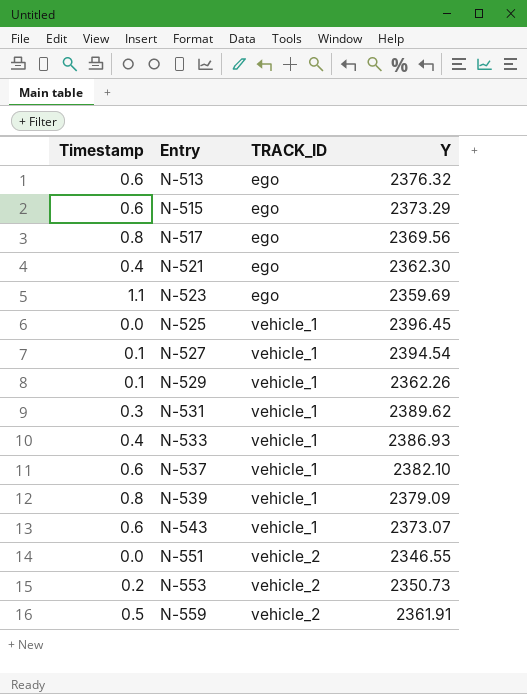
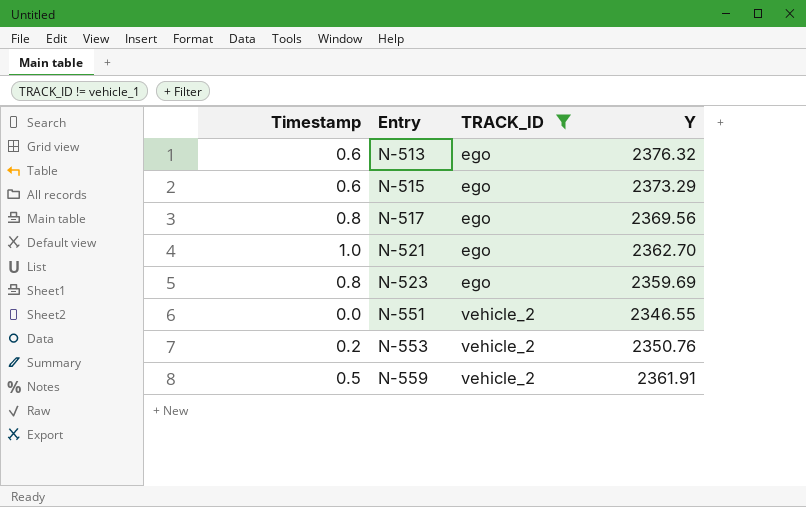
filter: none -> TRACK_ID != vehicle_1
N-521 | Timestamp: 0.4 -> 1.0
N-521 | Y: 2362.30 -> 2362.70
N-523 | Timestamp: 1.1 -> 0.8
N-553 | Y: 2350.73 -> 2350.76

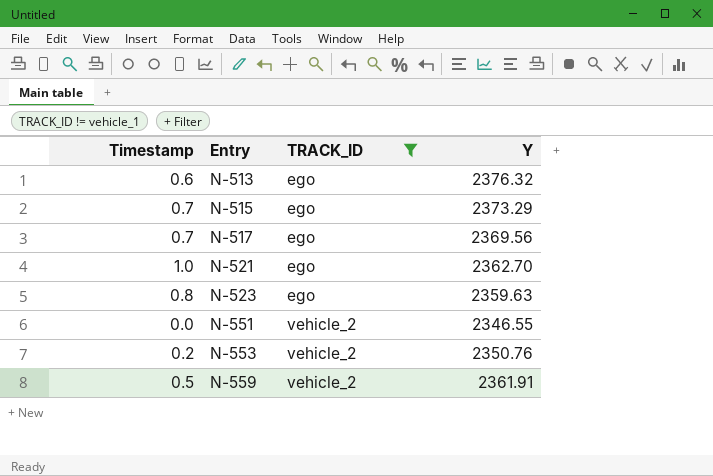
N-515 | Timestamp: 0.6 -> 0.7
N-517 | Timestamp: 0.8 -> 0.7
N-523 | Y: 2359.69 -> 2359.63

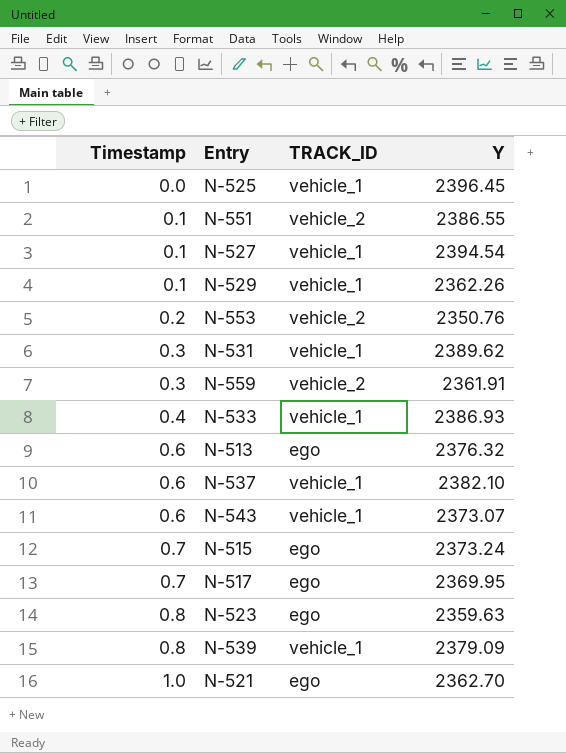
filter: TRACK_ID != vehicle_1 -> none
row order: Entry ascending -> Timestamp ascending
N-551 | Timestamp: 0.0 -> 0.1
N-551 | Y: 2346.55 -> 2386.55
N-559 | Timestamp: 0.5 -> 0.3
N-515 | Y: 2373.29 -> 2373.24
N-517 | Y: 2369.56 -> 2369.95

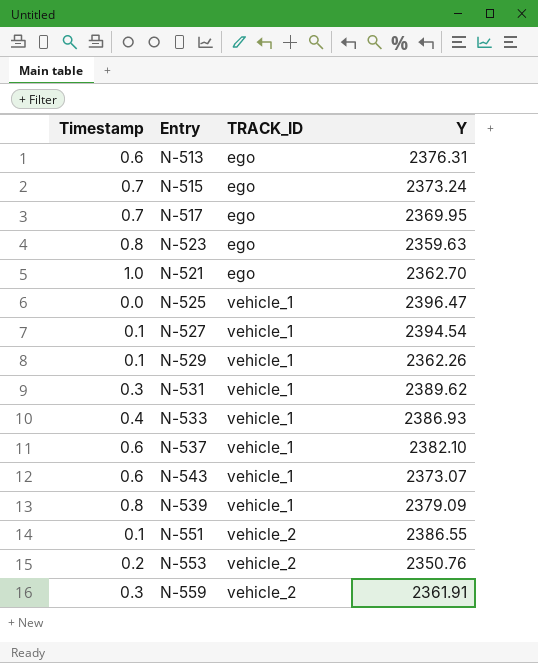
row order: Timestamp ascending -> TRACK_ID ascending
N-513 | Y: 2376.32 -> 2376.31
N-525 | Y: 2396.45 -> 2396.47

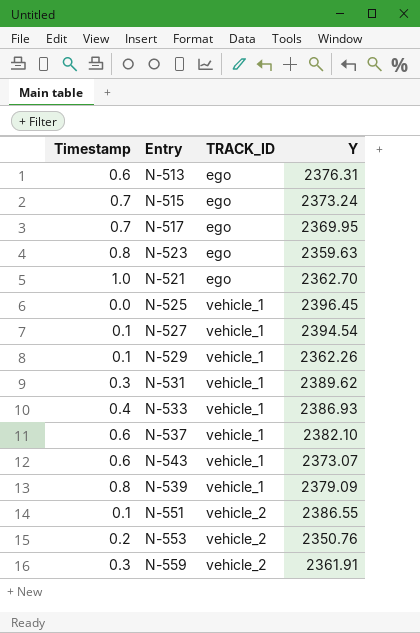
N-525 | Y: 2396.47 -> 2396.45

